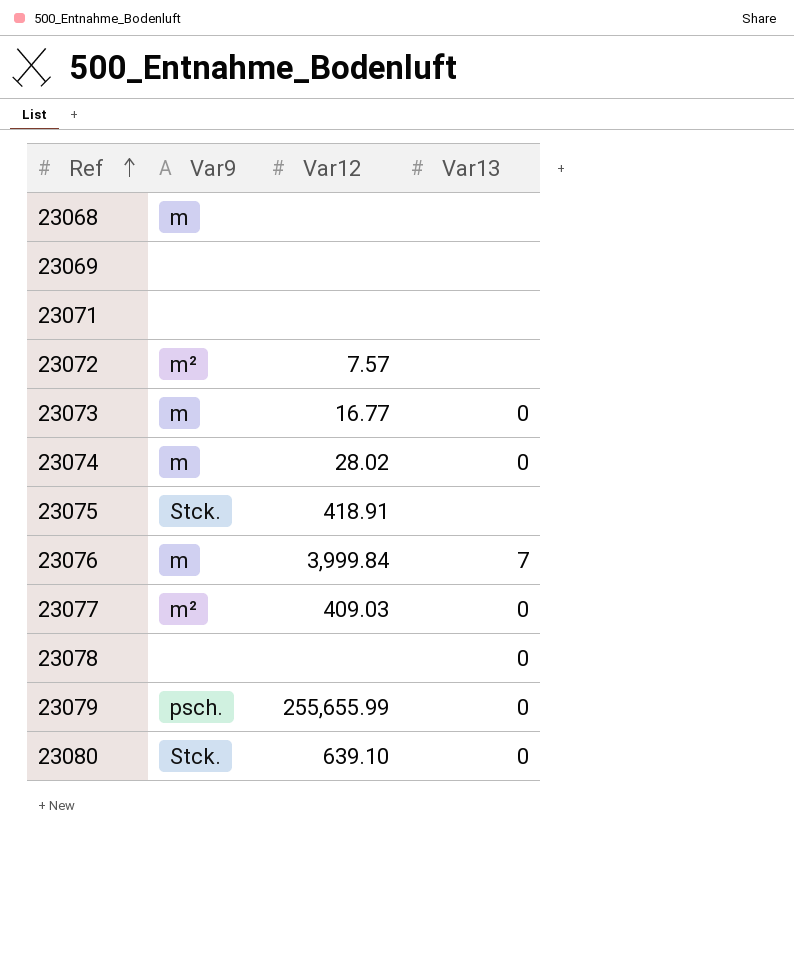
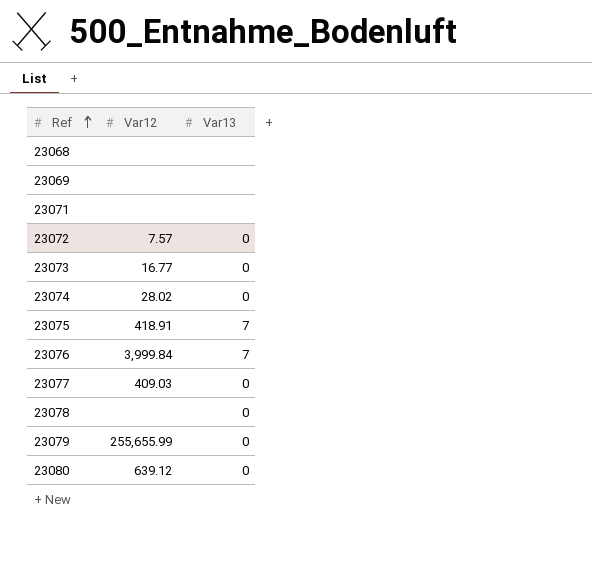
column Var9 | position: 2 -> none
23072 | Var13: none -> 0
23075 | Var13: none -> 7
23080 | Var12: 639.10 -> 639.12

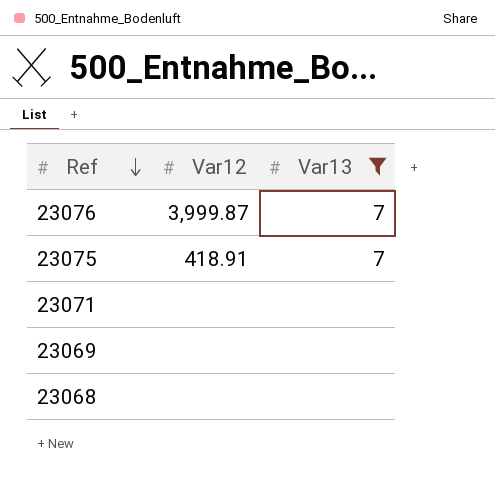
filter: none -> Var13 != 0
row order: Ref ascending -> Ref descending
23076 | Var12: 3,999.84 -> 3,999.87

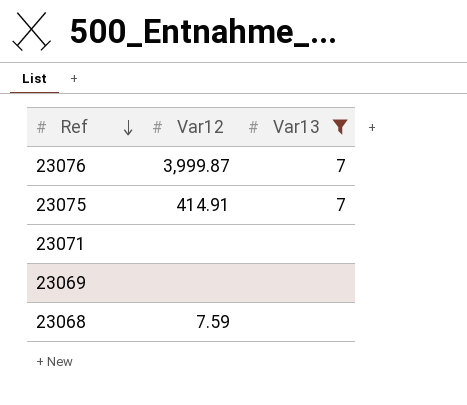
23075 | Var12: 418.91 -> 414.91
23068 | Var12: none -> 7.59

